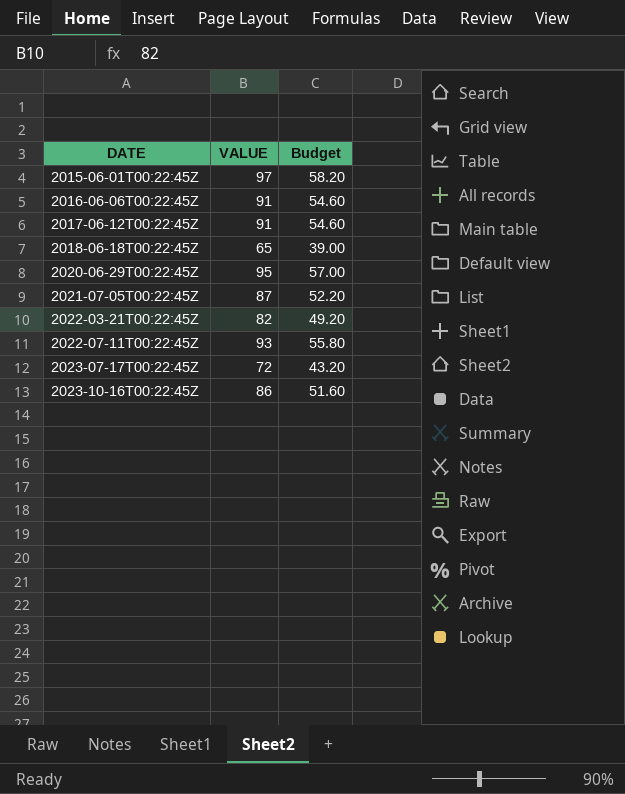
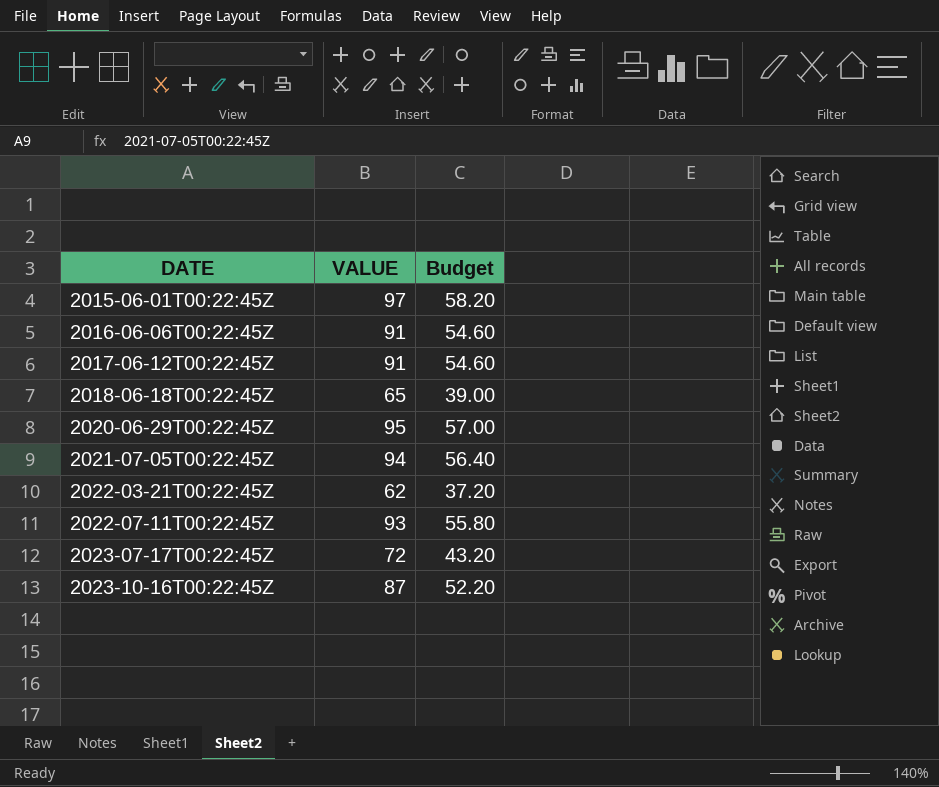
2021-07-05T00:22:45Z | VALUE: 87 -> 94
2021-07-05T00:22:45Z | Budget: 52.20 -> 56.40
2022-03-21T00:22:45Z | VALUE: 82 -> 62
2022-03-21T00:22:45Z | Budget: 49.20 -> 37.20
2023-10-16T00:22:45Z | VALUE: 86 -> 87
2023-10-16T00:22:45Z | Budget: 51.60 -> 52.20

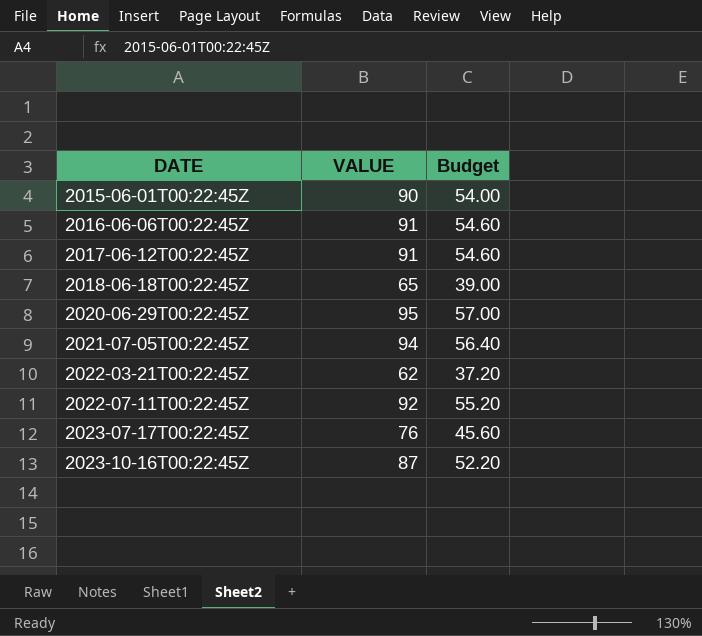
2015-06-01T00:22:45Z | VALUE: 97 -> 90
2015-06-01T00:22:45Z | Budget: 58.20 -> 54.00
2022-07-11T00:22:45Z | VALUE: 93 -> 92
2022-07-11T00:22:45Z | Budget: 55.80 -> 55.20
2023-07-17T00:22:45Z | VALUE: 72 -> 76
2023-07-17T00:22:45Z | Budget: 43.20 -> 45.60

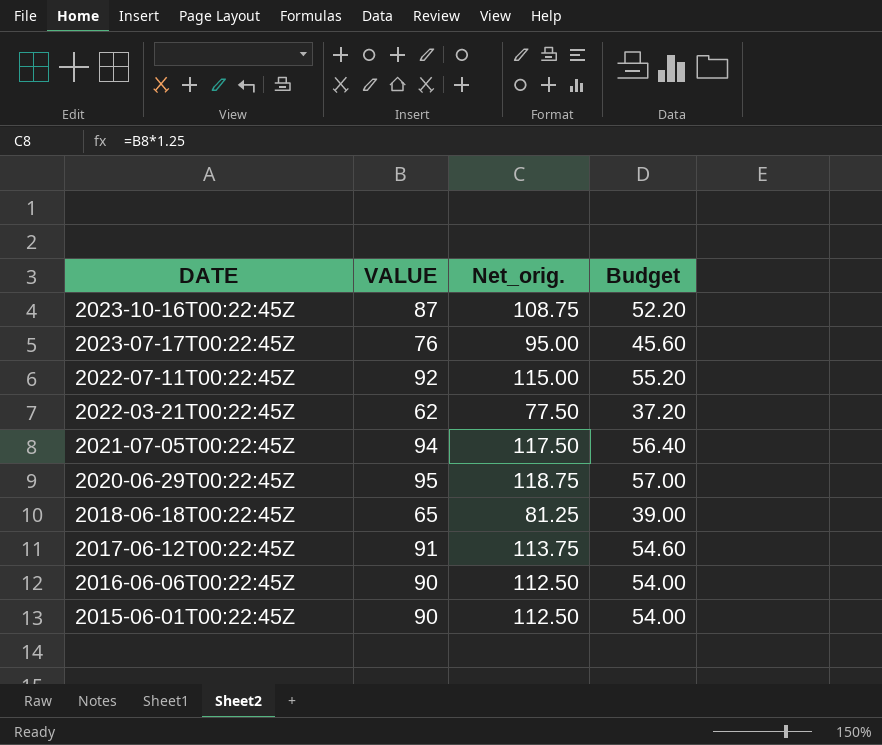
row order: DATE ascending -> DATE descending
column Net_orig. | formula: none -> [VALUE] * 1.25
2016-06-06T00:22:45Z | VALUE: 91 -> 90
2016-06-06T00:22:45Z | Budget: 54.60 -> 54.00

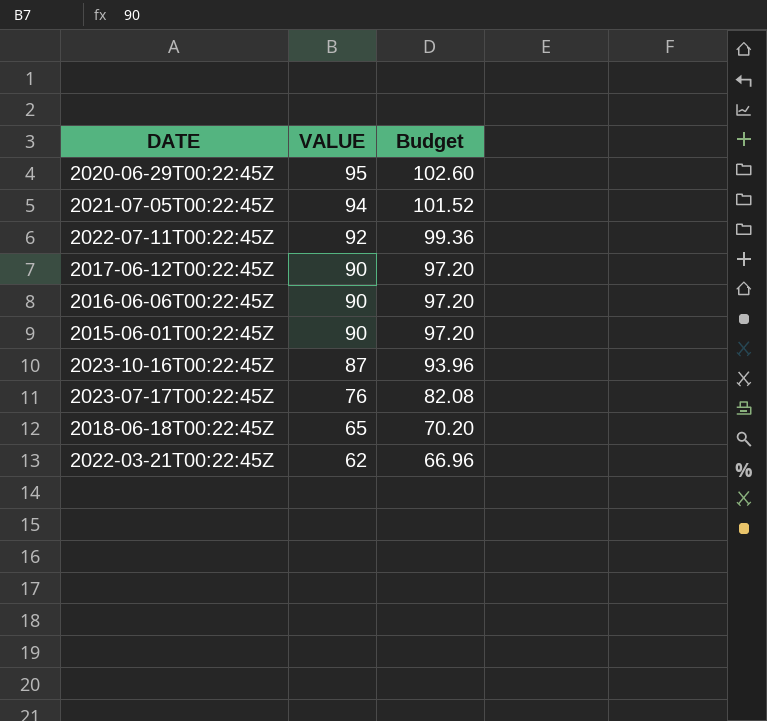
row order: DATE descending -> VALUE descending
column Net_orig. | formula: [VALUE] * 1.25 -> none
column Budget | formula: [VALUE] * 0.6 -> [VALUE] * 1.08
2017-06-12T00:22:45Z | VALUE: 91 -> 90

